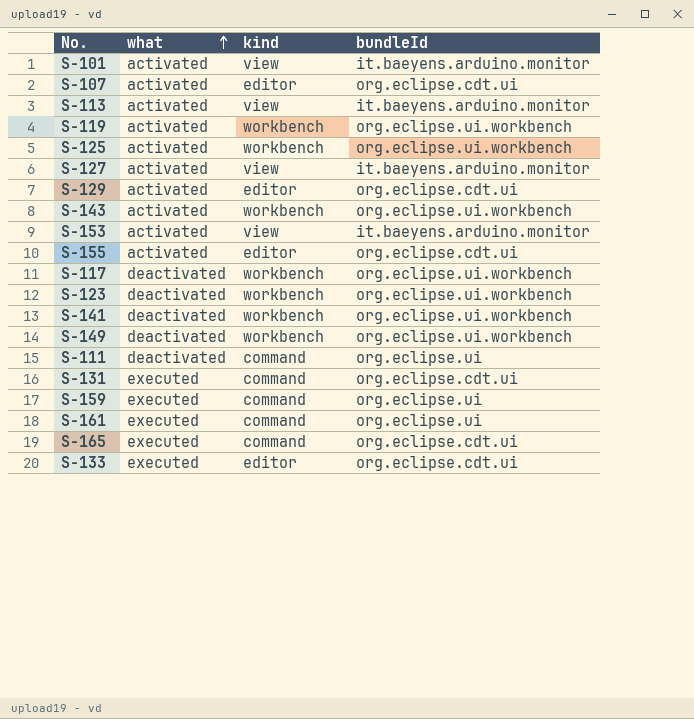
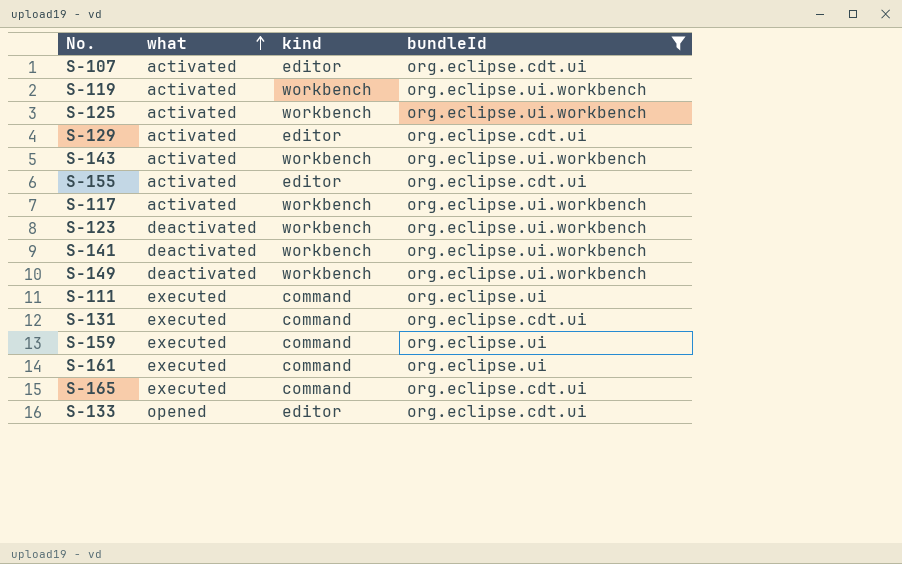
filter: none -> bundleId != it.baeyens.arduino.monitor
S-117 | what: deactivated -> activated
S-111 | what: deactivated -> executed
S-133 | what: executed -> opened

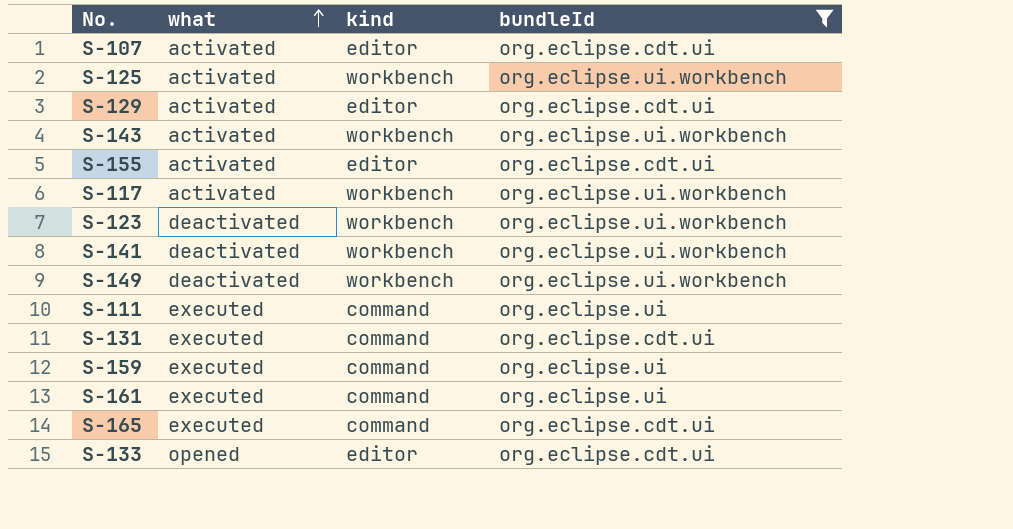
row S-119: activated | workbench | org.eclipse.ui.workbench -> none

